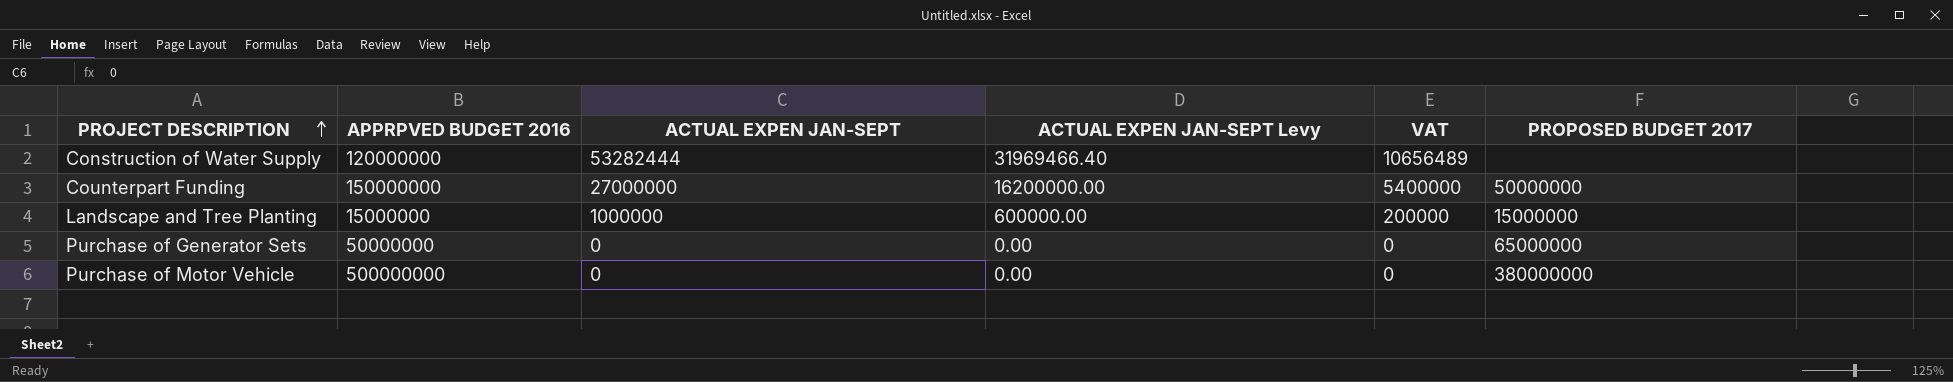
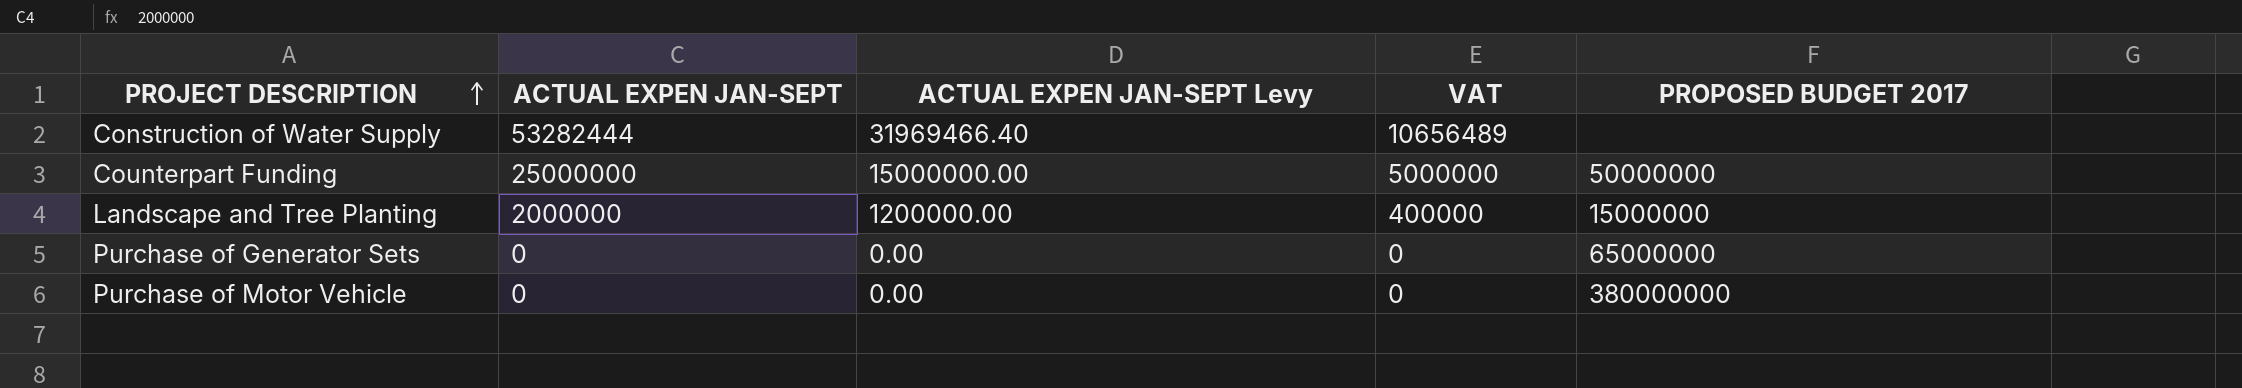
column APPRPVED BUDGET 2016 | position: 2 -> none
Counterpart Funding | ACTUAL EXPEN JAN-SEPT: 27000000 -> 25000000
Counterpart Funding | ACTUAL EXPEN JAN-SEPT Levy: 16200000.00 -> 15000000.00
Counterpart Funding | VAT: 5400000 -> 5000000
Landscape and Tree Planting | ACTUAL EXPEN JAN-SEPT: 1000000 -> 2000000
Landscape and Tree Planting | ACTUAL EXPEN JAN-SEPT Levy: 600000.00 -> 1200000.00
Landscape and Tree Planting | VAT: 200000 -> 400000

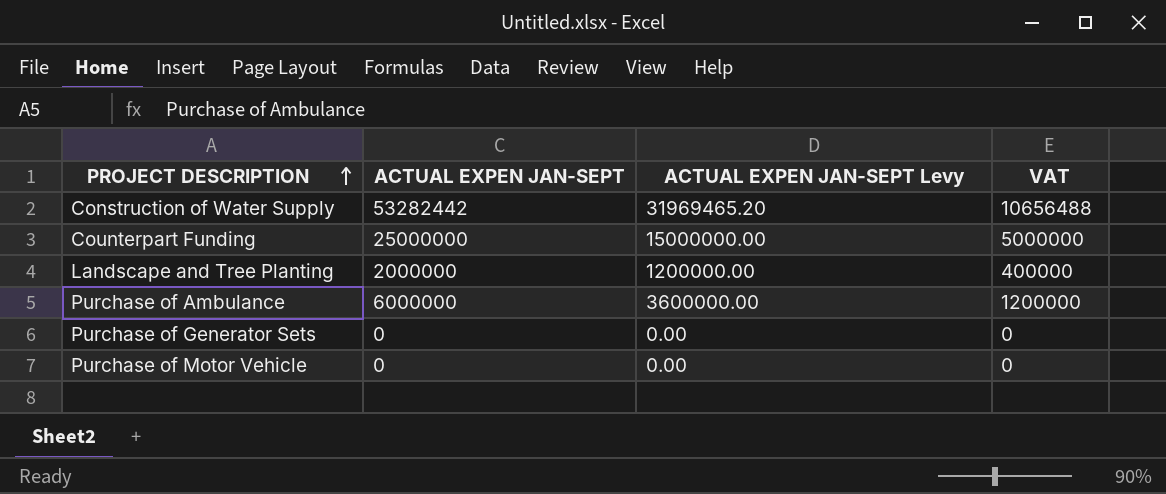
column PROPOSED BUDGET 2017 | position: 5 -> none
Construction of Water Supply | ACTUAL EXPEN JAN-SEPT: 53282444 -> 53282442
Construction of Water Supply | ACTUAL EXPEN JAN-SEPT Levy: 31969466.40 -> 31969465.20
Construction of Water Supply | VAT: 10656489 -> 10656488
row Purchase of Ambulance: none -> 6000000 | 3600000.00 | 1200000

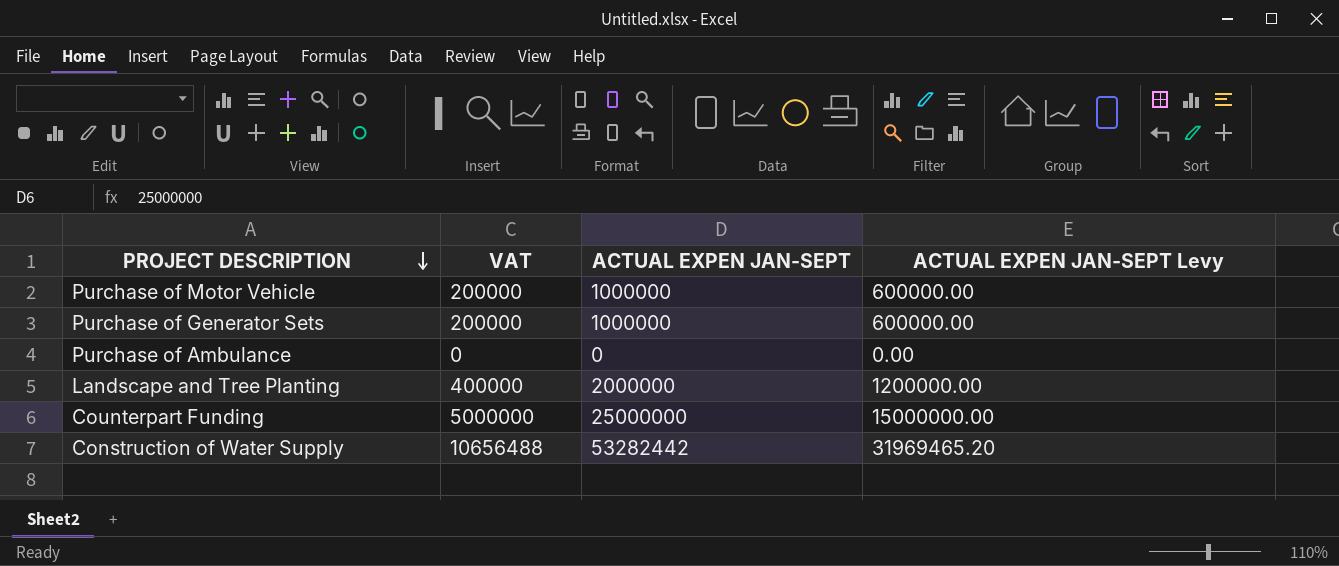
row order: PROJECT DESCRIPTION ascending -> PROJECT DESCRIPTION descending
column VAT | position: 4 -> 2
Purchase of Motor Vehicle | VAT: 0 -> 200000
Purchase of Motor Vehicle | ACTUAL EXPEN JAN-SEPT: 0 -> 1000000
Purchase of Motor Vehicle | ACTUAL EXPEN JAN-SEPT Levy: 0.00 -> 600000.00
Purchase of Generator Sets | VAT: 0 -> 200000
Purchase of Generator Sets | ACTUAL EXPEN JAN-SEPT: 0 -> 1000000
Purchase of Generator Sets | ACTUAL EXPEN JAN-SEPT Levy: 0.00 -> 600000.00
Purchase of Ambulance | VAT: 1200000 -> 0
Purchase of Ambulance | ACTUAL EXPEN JAN-SEPT: 6000000 -> 0
Purchase of Ambulance | ACTUAL EXPEN JAN-SEPT Levy: 3600000.00 -> 0.00

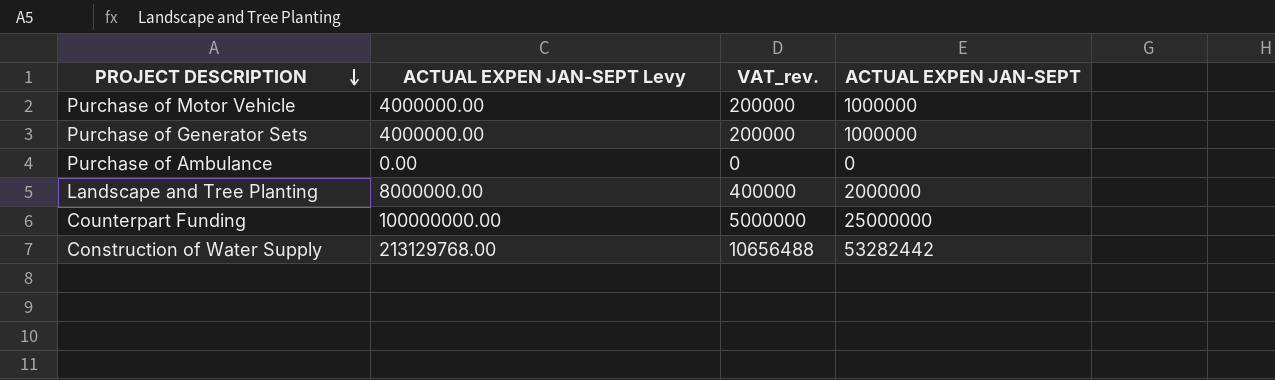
column ACTUAL EXPEN JAN-SEPT Levy | formula: [ACTUAL EXPEN JAN-SEPT] * 0.6 -> [ACTUAL EXPEN JAN-SEPT] * 4
column ACTUAL EXPEN JAN-SEPT Levy | position: 4 -> 2
column name: VAT -> VAT_rev.

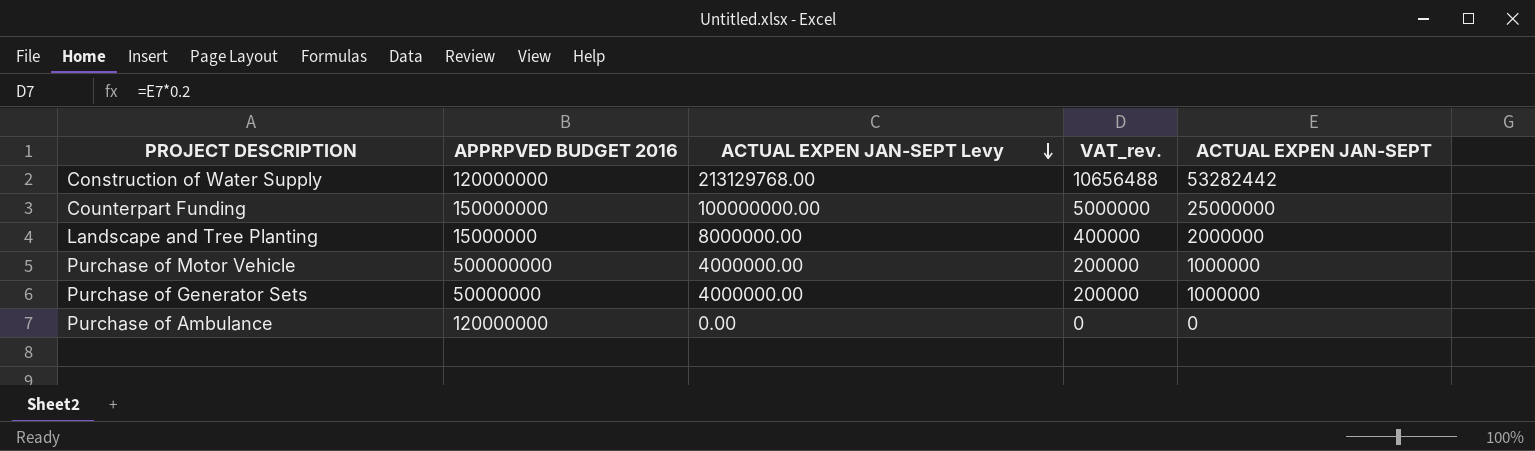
row order: PROJECT DESCRIPTION descending -> ACTUAL EXPEN JAN-SEPT Levy descending
column APPRPVED BUDGET 2016 | position: none -> 2

